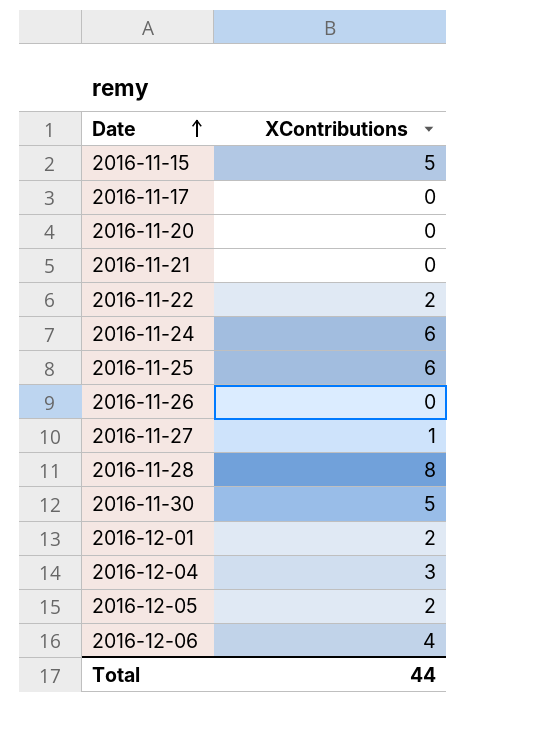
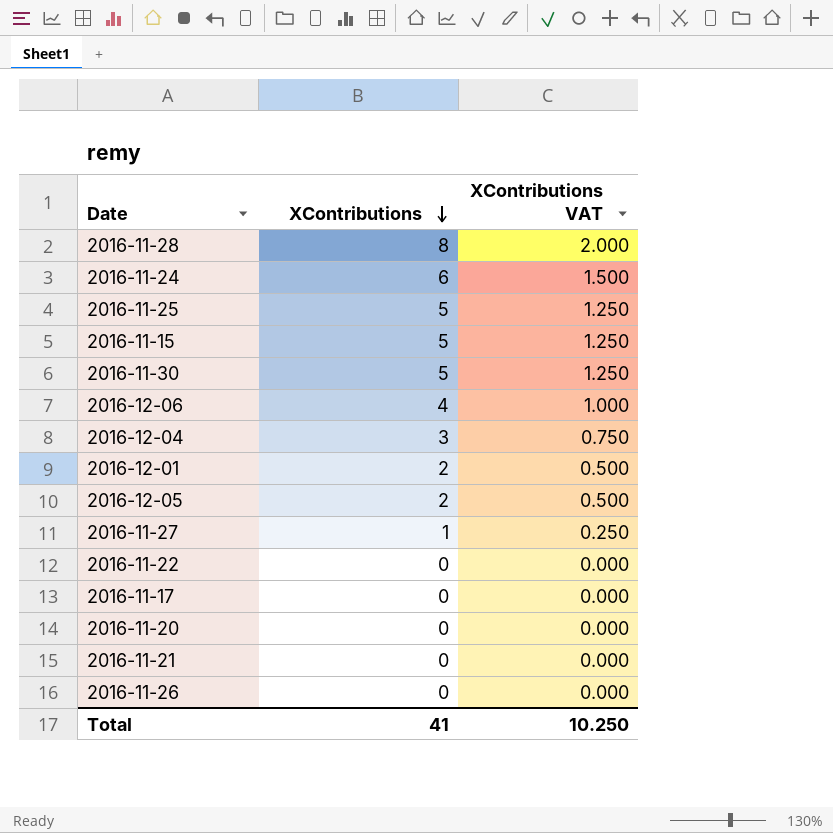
row order: Date ascending -> XContributions descending
column XContributions VAT | formula: none -> [XContributions] * 0.25
2016-11-25 | XContributions: 6 -> 5
2016-11-22 | XContributions: 2 -> 0
Total | XContributions: 44 -> 41

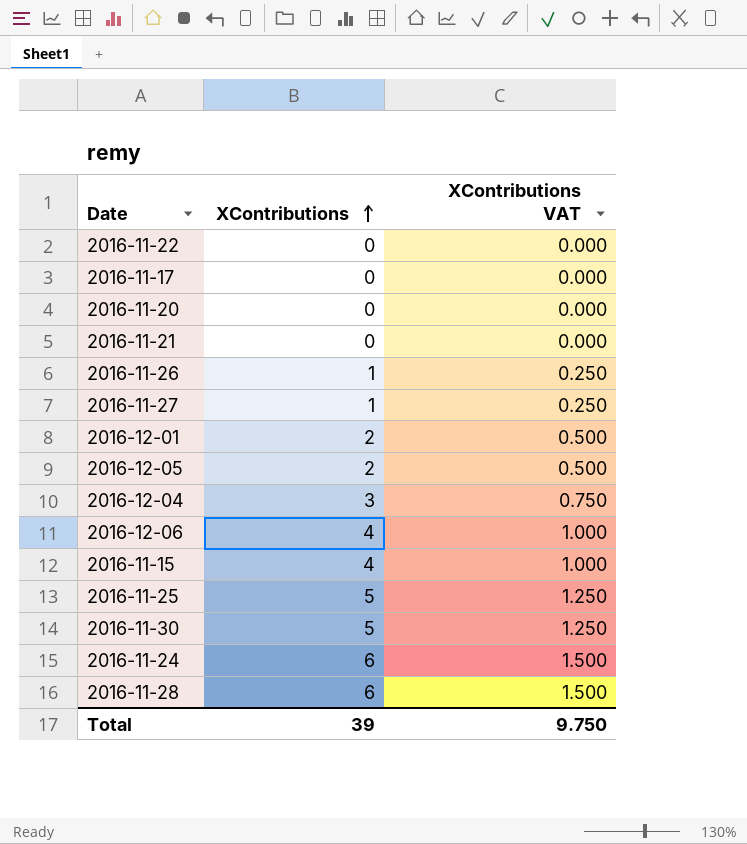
row order: XContributions descending -> XContributions ascending
2016-11-26 | XContributions: 0 -> 1
2016-11-26 | XContributions VAT: 0.000 -> 0.250
2016-11-15 | XContributions: 5 -> 4
2016-11-15 | XContributions VAT: 1.250 -> 1.000
2016-11-28 | XContributions: 8 -> 6
2016-11-28 | XContributions VAT: 2.000 -> 1.500
Total | XContributions: 41 -> 39
Total | XContributions VAT: 10.250 -> 9.750

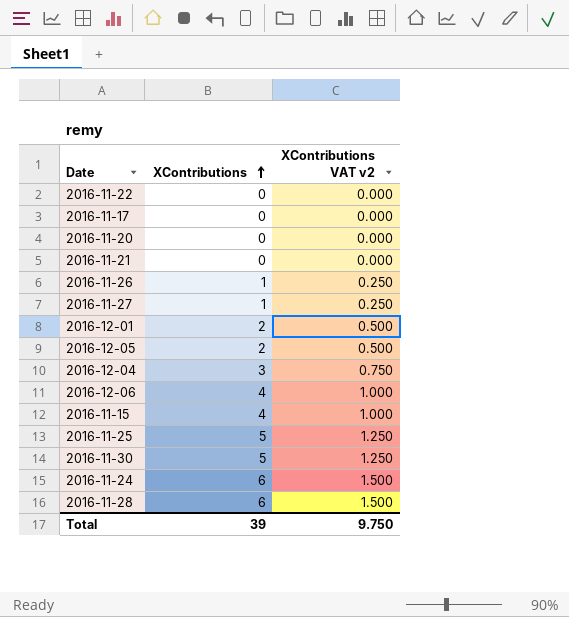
column name: XContributions VAT -> XContributions VAT v2

